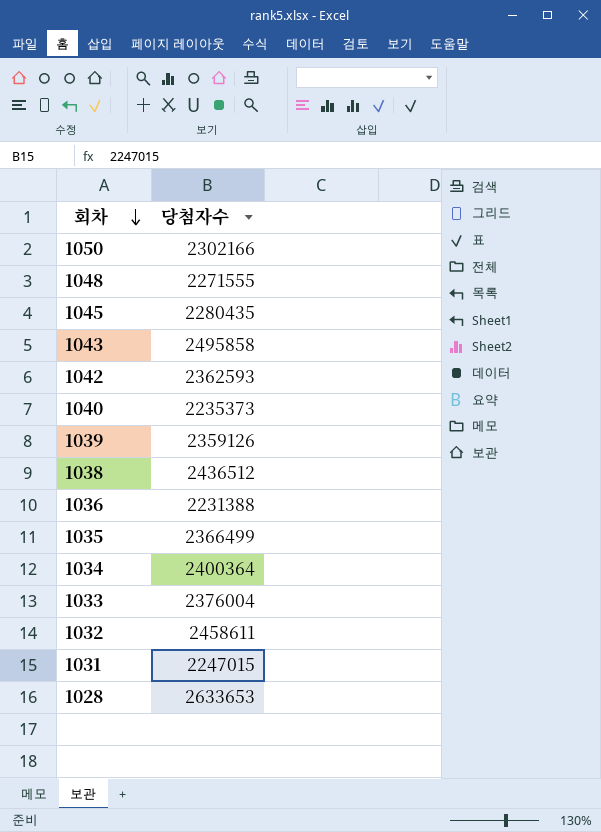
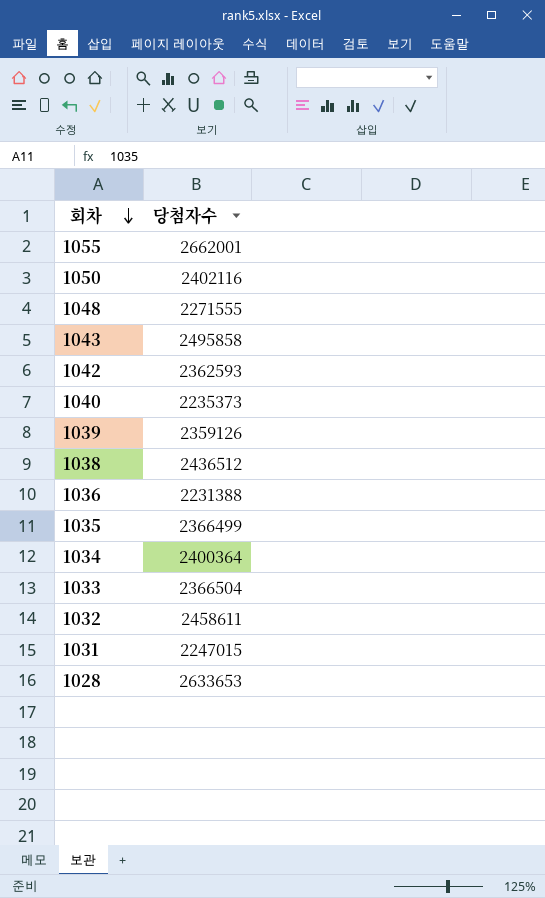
row 1045: 2280435 -> none
row 1055: none -> 2662001
1050 | 당첨자수: 2302166 -> 2402116
1033 | 당첨자수: 2376004 -> 2366504

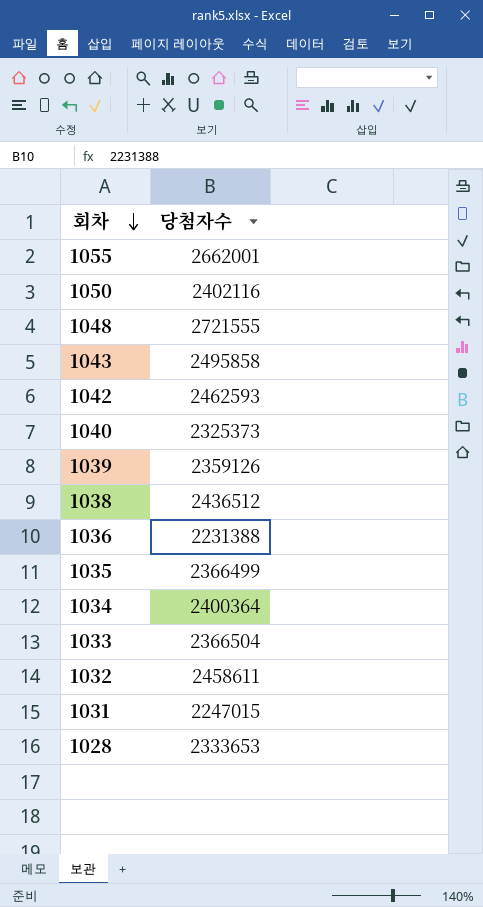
1048 | 당첨자수: 2271555 -> 2721555
1042 | 당첨자수: 2362593 -> 2462593
1040 | 당첨자수: 2235373 -> 2325373
1028 | 당첨자수: 2633653 -> 2333653

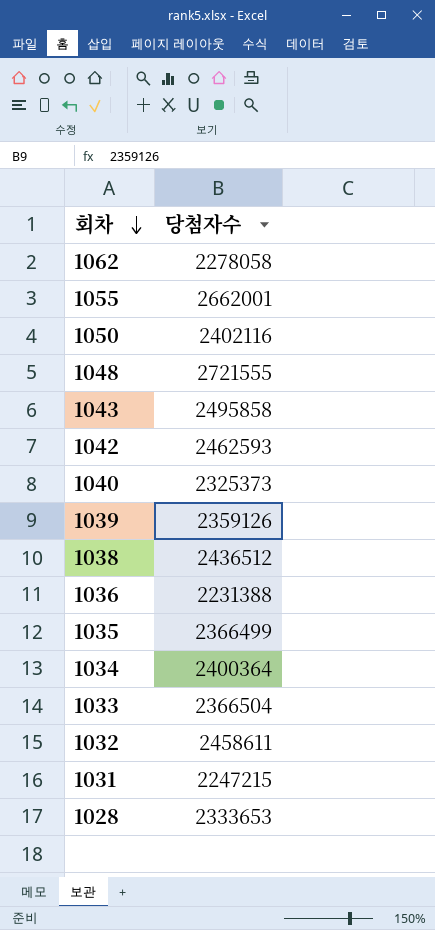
row 1062: none -> 2278058
1031 | 당첨자수: 2247015 -> 2247215

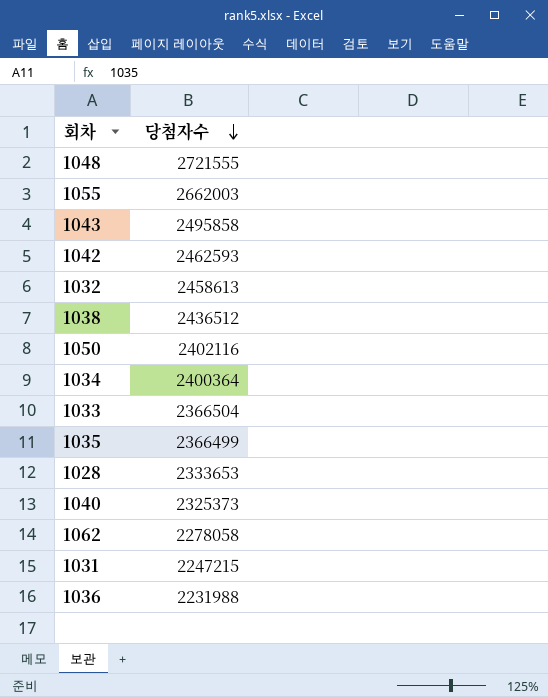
row order: 회차 descending -> 당첨자수 descending
row 1039: 2359126 -> none
1055 | 당첨자수: 2662001 -> 2662003
1032 | 당첨자수: 2458611 -> 2458613
1036 | 당첨자수: 2231388 -> 2231988

